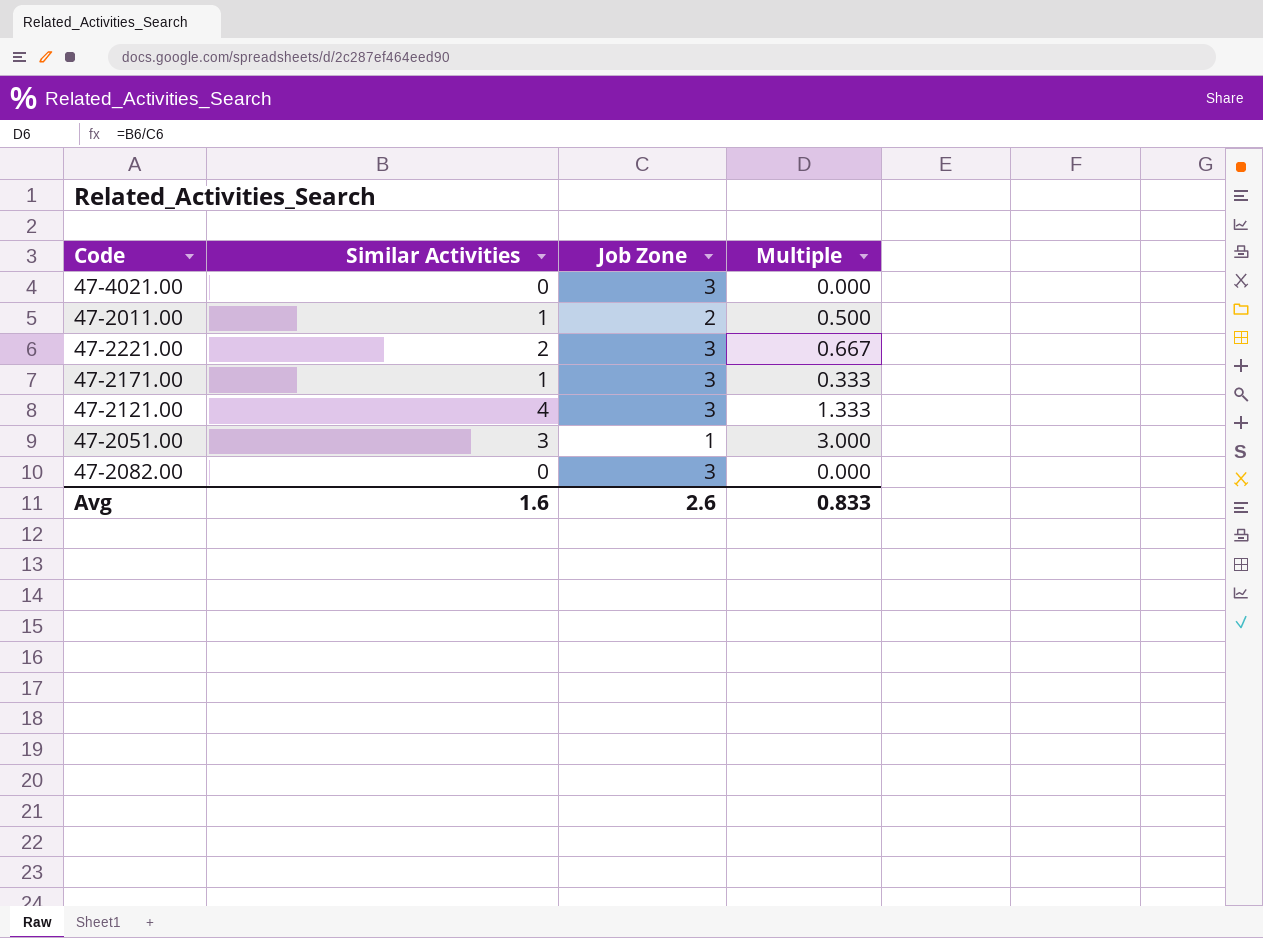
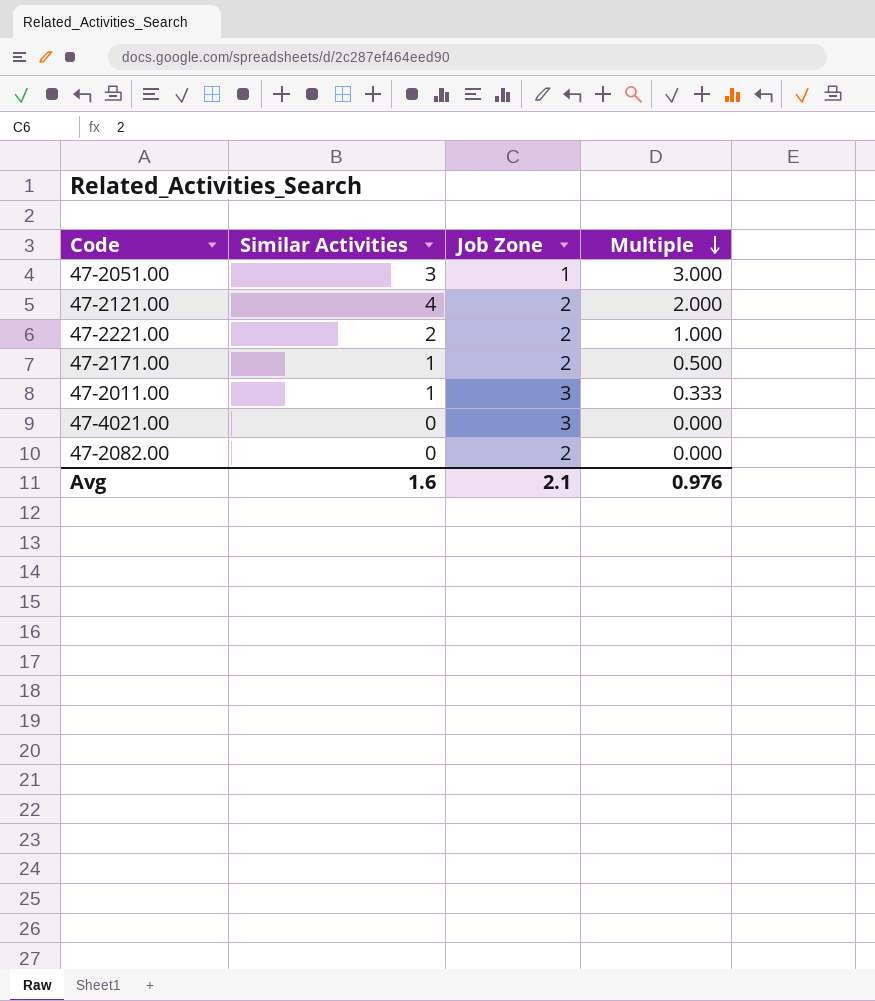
row order: none -> Multiple descending
47-2121.00 | Job Zone: 3 -> 2
47-2121.00 | Multiple: 1.333 -> 2.000
47-2221.00 | Job Zone: 3 -> 2
47-2221.00 | Multiple: 0.667 -> 1.000
47-2171.00 | Job Zone: 3 -> 2
47-2171.00 | Multiple: 0.333 -> 0.500
47-2011.00 | Job Zone: 2 -> 3
47-2011.00 | Multiple: 0.500 -> 0.333
47-2082.00 | Job Zone: 3 -> 2
Avg | Job Zone: 2.6 -> 2.1
Avg | Multiple: 0.833 -> 0.976

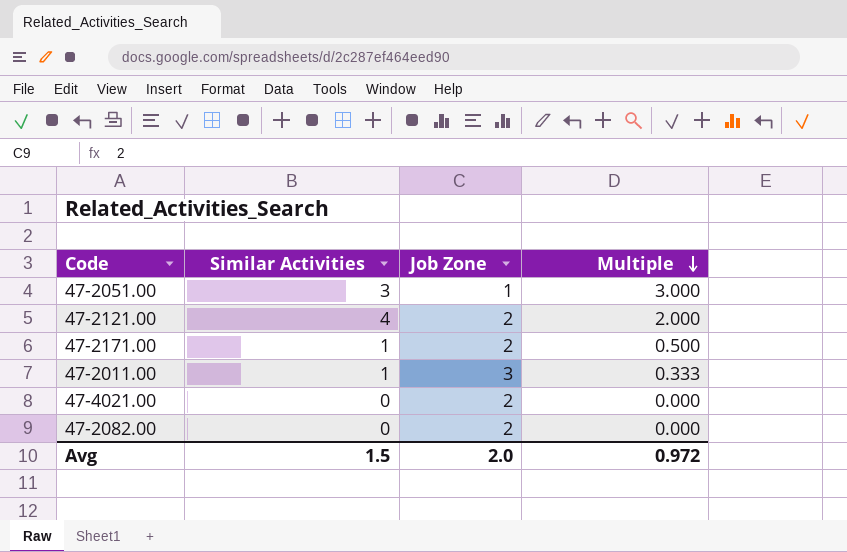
row 47-2221.00: 2 | 2 | 1.000 -> none
47-4021.00 | Job Zone: 3 -> 2
Avg | Similar Activities: 1.6 -> 1.5
Avg | Job Zone: 2.1 -> 2.0
Avg | Multiple: 0.976 -> 0.972

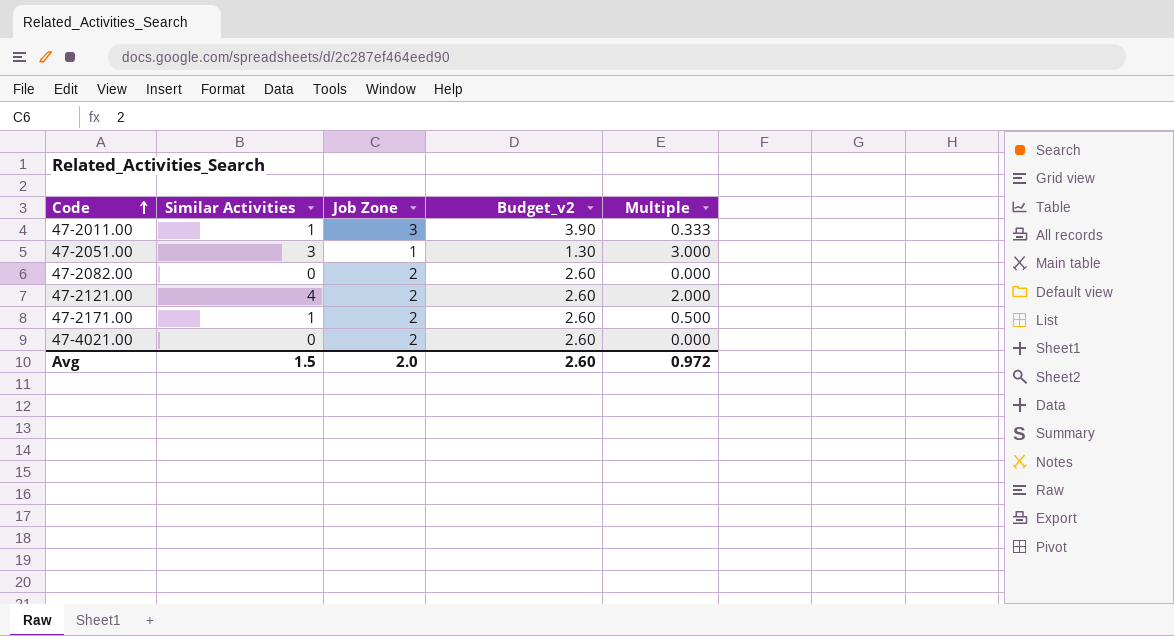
row order: Multiple descending -> Code ascending
column Budget_v2 | formula: none -> [Job Zone] * 1.3

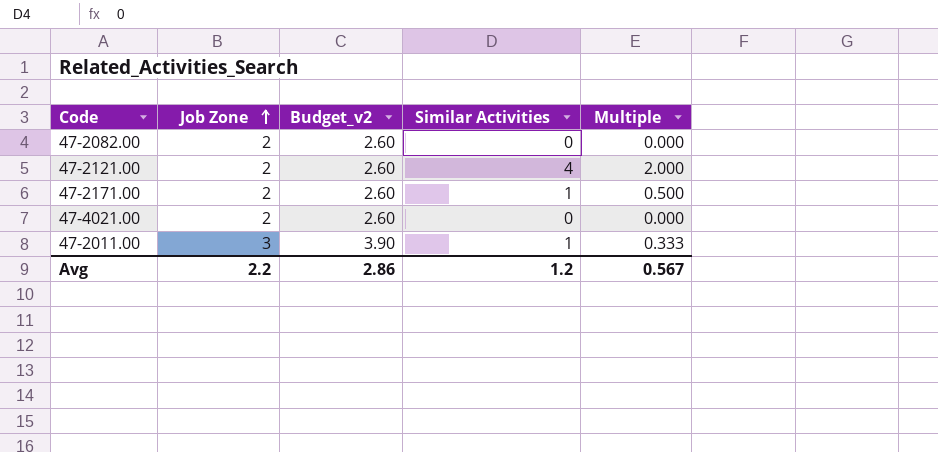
row order: Code ascending -> Job Zone ascending
column Similar Activities | position: 2 -> 4
row 47-2051.00: 3 | 1 | 1.30 | 3.000 -> none
Avg | Job Zone: 2.0 -> 2.2
Avg | Budget_v2: 2.60 -> 2.86
Avg | Similar Activities: 1.5 -> 1.2
Avg | Multiple: 0.972 -> 0.567

